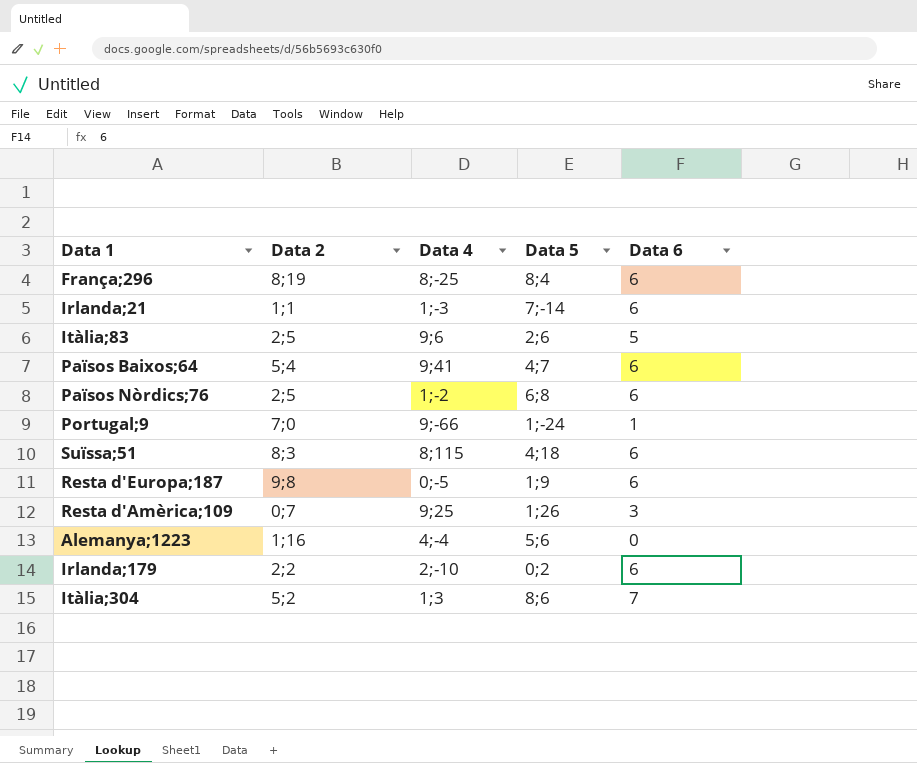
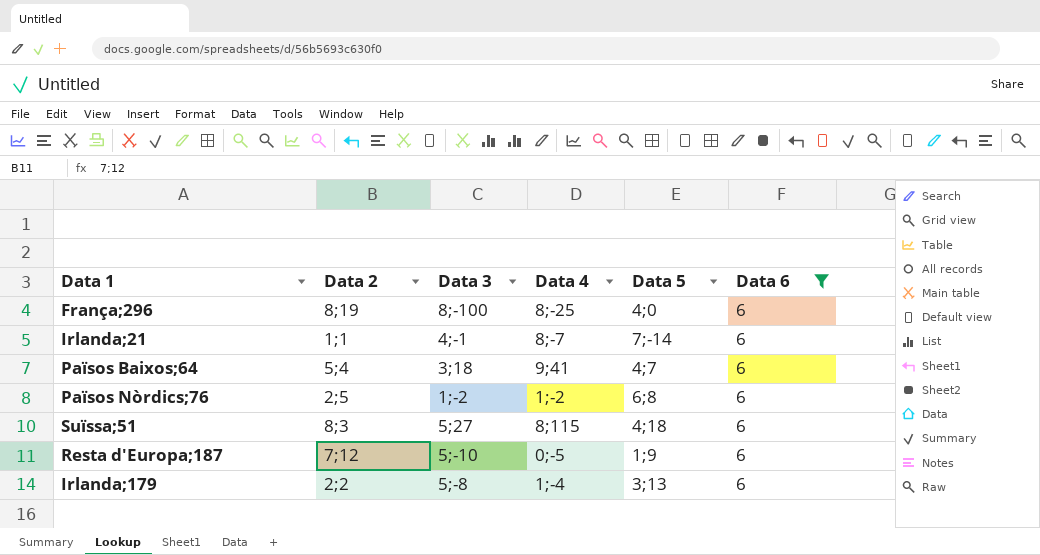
filter: none -> Data 6 = 6
column Data 3 | position: none -> 3
França;296 | Data 5: 8;4 -> 4;0
Irlanda;21 | Data 4: 1;-3 -> 8;-7
Resta d'Europa;187 | Data 2: 9;8 -> 7;12
Irlanda;179 | Data 4: 2;-10 -> 1;-4
Irlanda;179 | Data 5: 0;2 -> 3;13

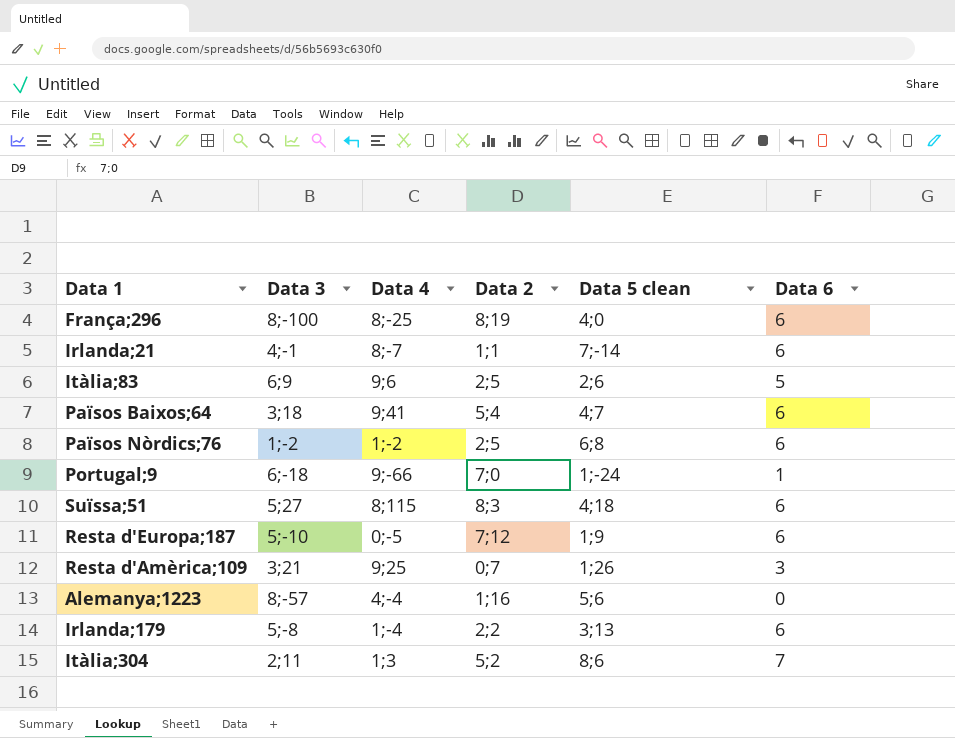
filter: Data 6 = 6 -> none
column Data 2 | position: 2 -> 4
column name: Data 5 -> Data 5 clean

